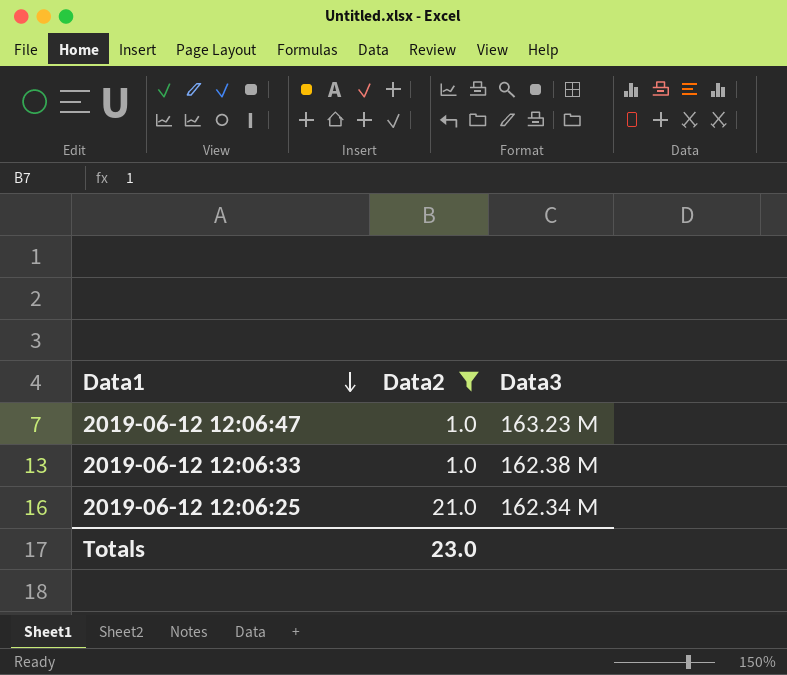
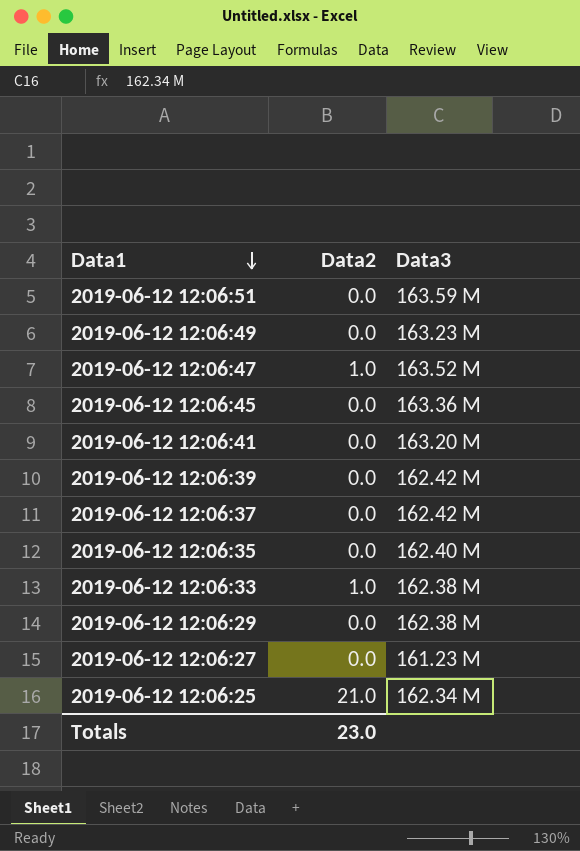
filter: Data2 != 0.0 -> none
2019-06-12 12:06:47 | Data3: 163.23 M -> 163.52 M

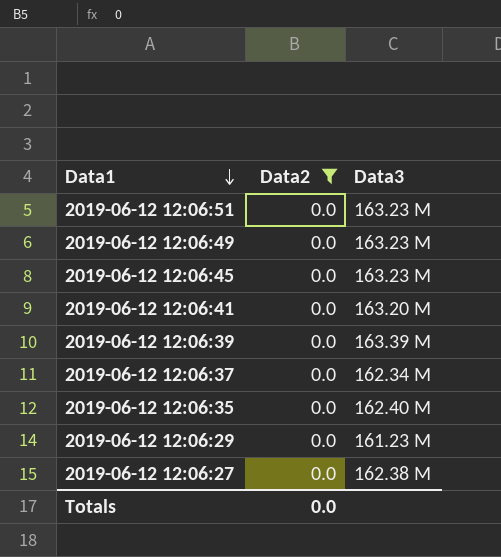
filter: none -> Data2 = 0.0
2019-06-12 12:06:51 | Data3: 163.59 M -> 163.23 M
2019-06-12 12:06:45 | Data3: 163.36 M -> 163.23 M
2019-06-12 12:06:39 | Data3: 162.42 M -> 163.39 M
2019-06-12 12:06:37 | Data3: 162.42 M -> 162.34 M
2019-06-12 12:06:29 | Data3: 162.38 M -> 161.23 M
2019-06-12 12:06:27 | Data3: 161.23 M -> 162.38 M
Totals | Data2: 23.0 -> 0.0

